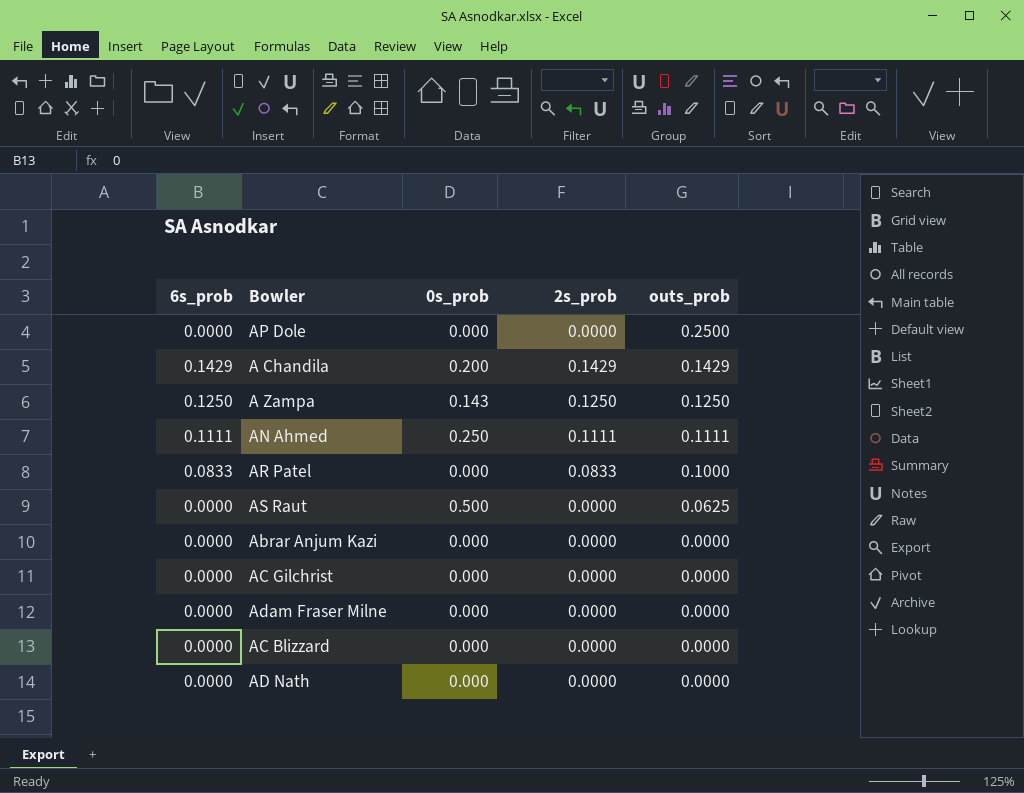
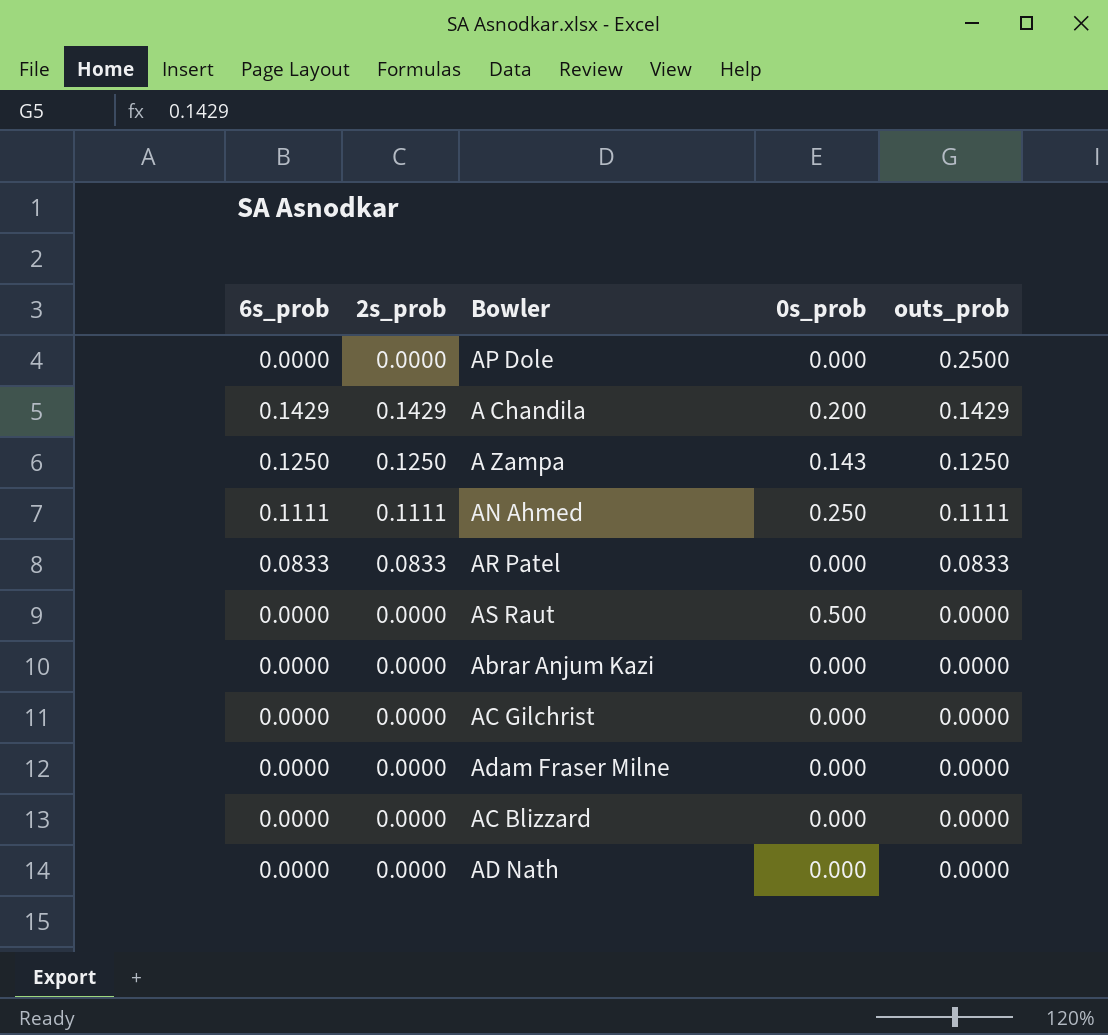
column 2s_prob | position: 4 -> 2
AR Patel | outs_prob: 0.1000 -> 0.0833
AS Raut | outs_prob: 0.0625 -> 0.0000

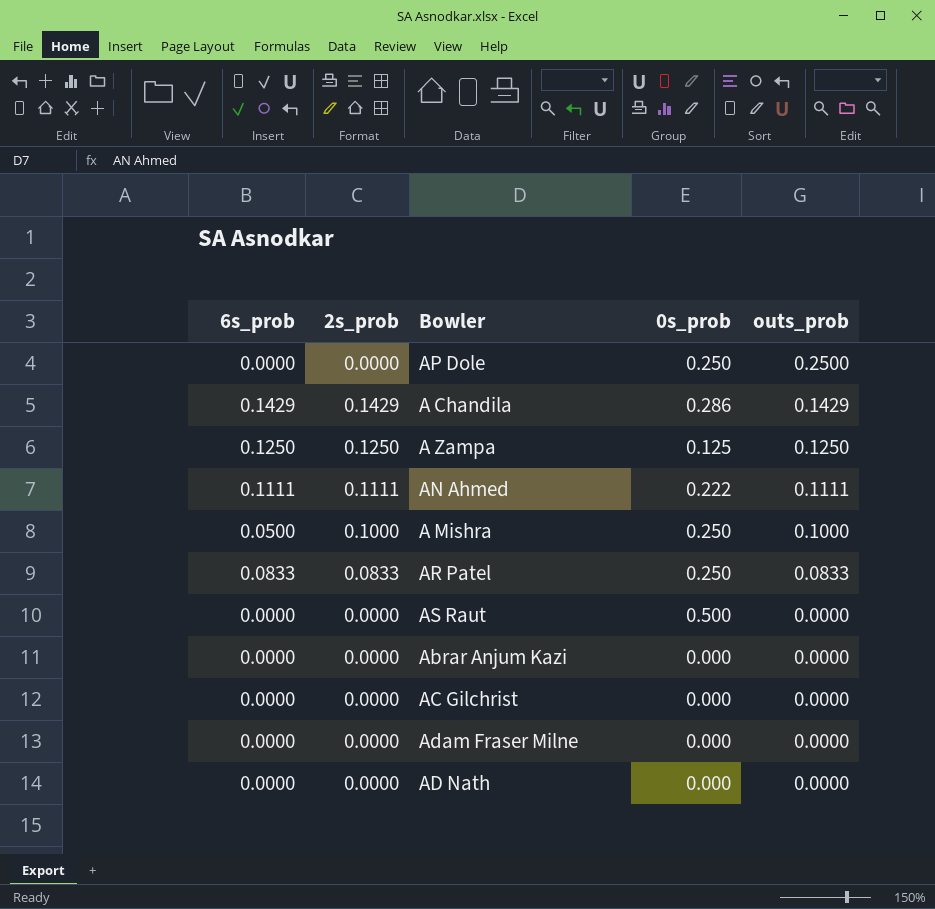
row AC Blizzard: 0.0000 | 0.0000 | 0.000 | 0.0000 -> none
AP Dole | 0s_prob: 0.000 -> 0.250
A Chandila | 0s_prob: 0.200 -> 0.286
A Zampa | 0s_prob: 0.143 -> 0.125
AN Ahmed | 0s_prob: 0.250 -> 0.222
row A Mishra: none -> 0.0500 | 0.1000 | 0.250 | 0.1000
AR Patel | 0s_prob: 0.000 -> 0.250

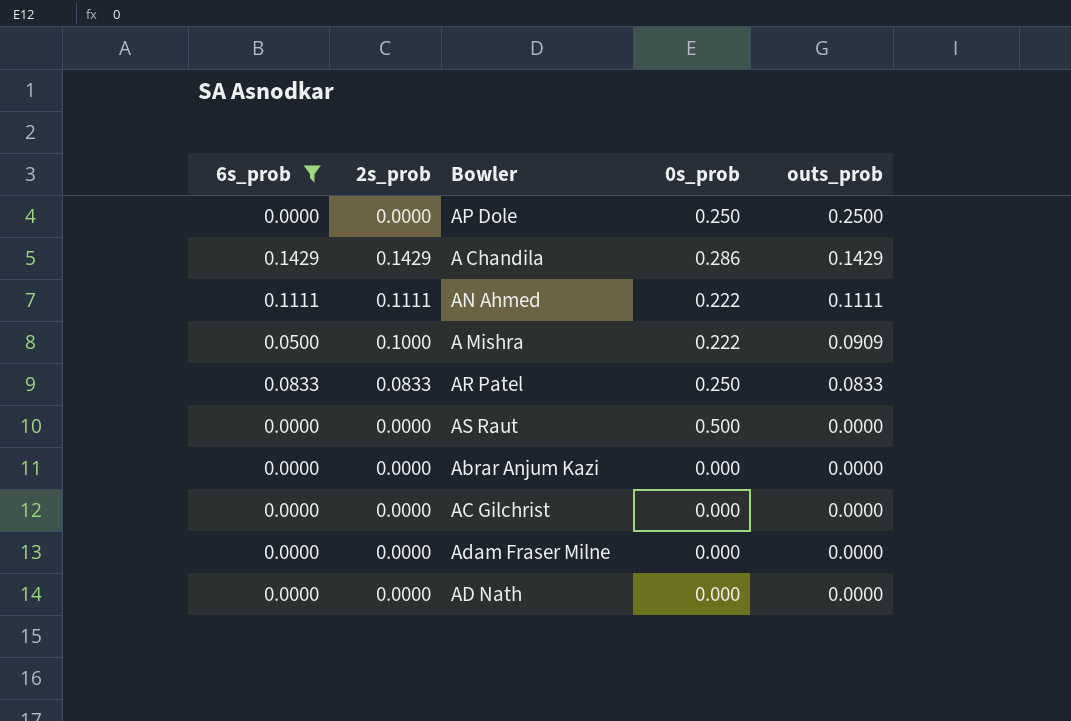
filter: none -> 6s_prob != 0.1250
A Mishra | 0s_prob: 0.250 -> 0.222
A Mishra | outs_prob: 0.1000 -> 0.0909

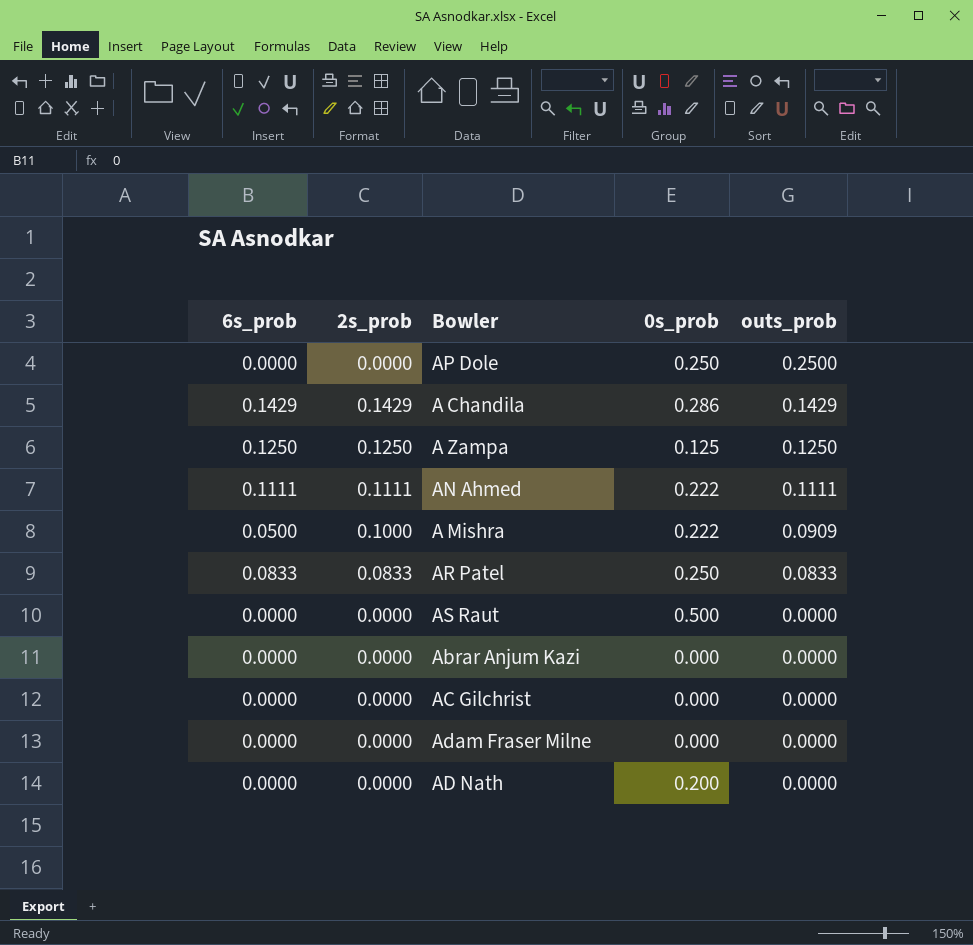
filter: 6s_prob != 0.1250 -> none
AD Nath | 0s_prob: 0.000 -> 0.200

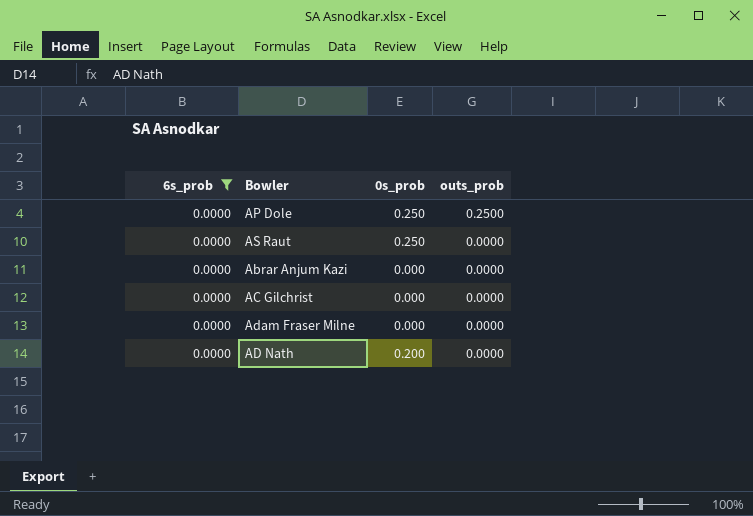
filter: none -> 6s_prob = 0.0000
column 2s_prob | position: 2 -> none
AS Raut | 0s_prob: 0.500 -> 0.250

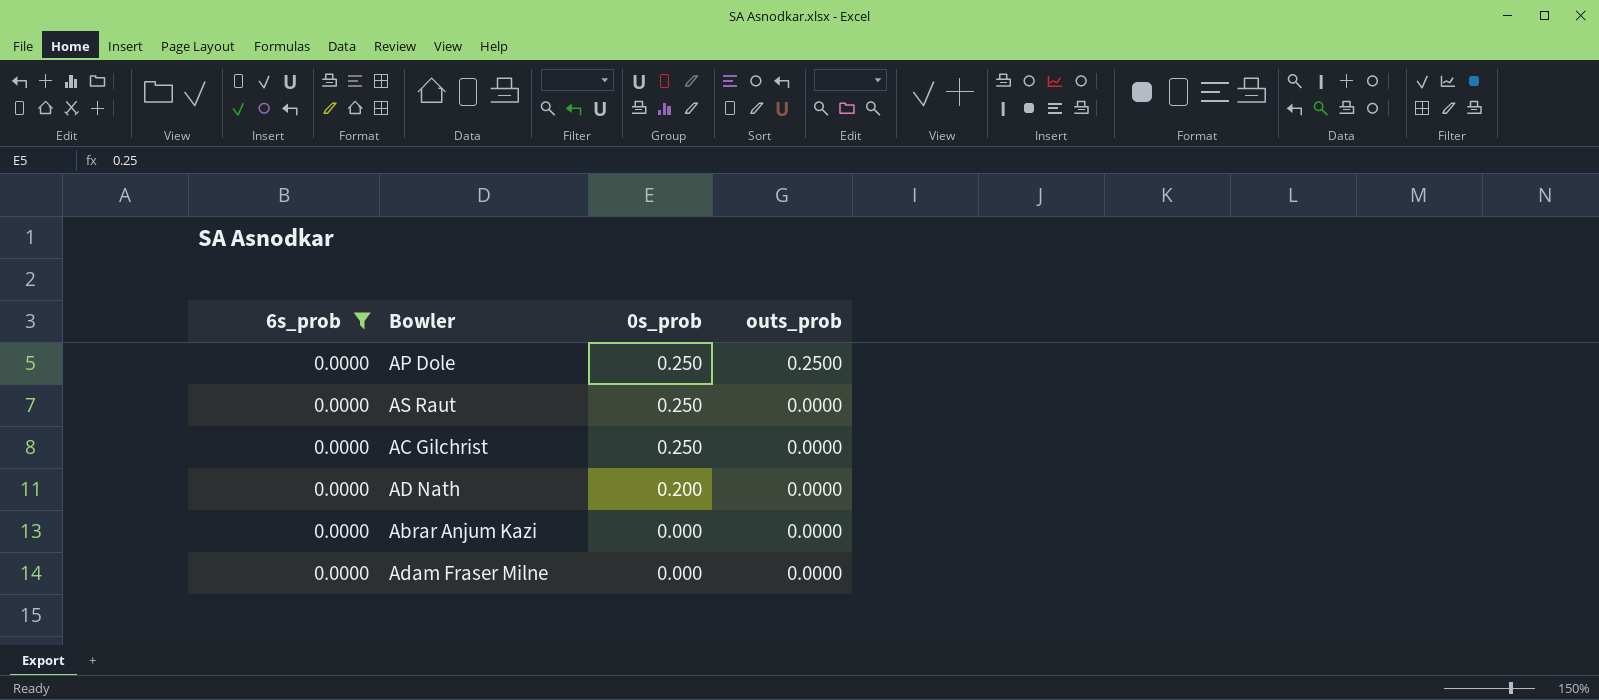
row order: outs_prob descending -> 0s_prob descending
AC Gilchrist | 0s_prob: 0.000 -> 0.250

